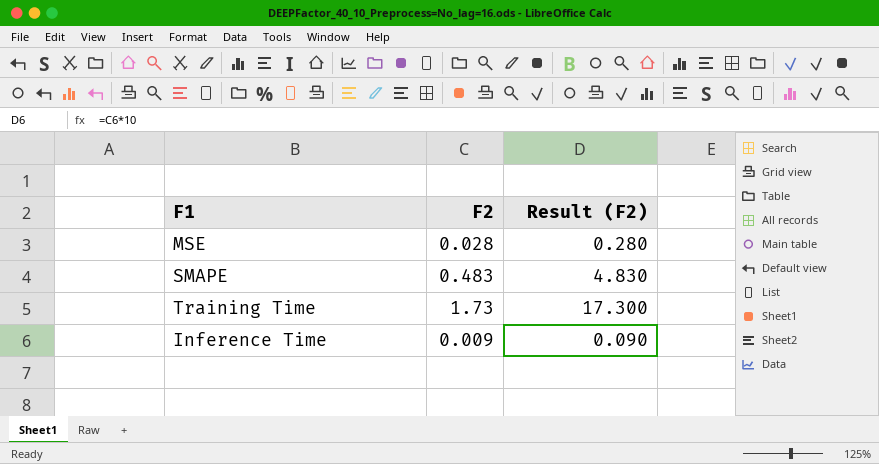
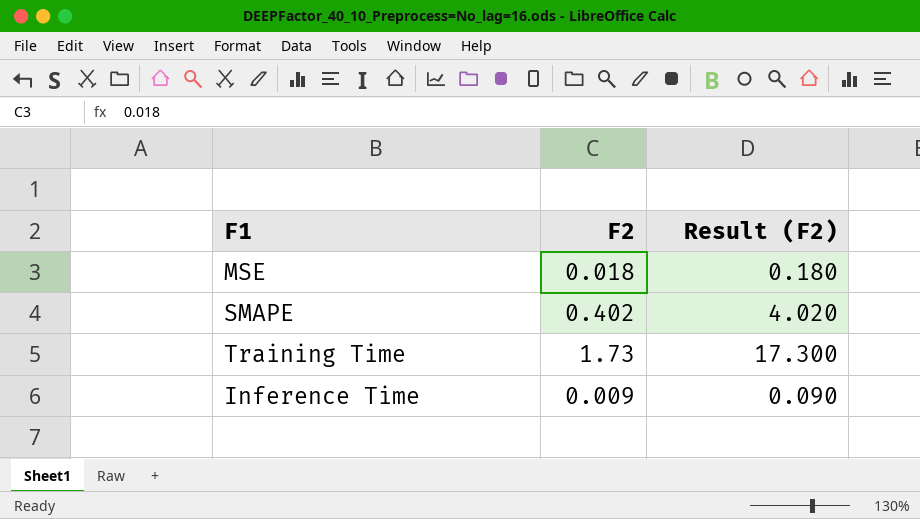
MSE | F2: 0.028 -> 0.018
MSE | Result (F2): 0.280 -> 0.180
SMAPE | F2: 0.483 -> 0.402
SMAPE | Result (F2): 4.830 -> 4.020

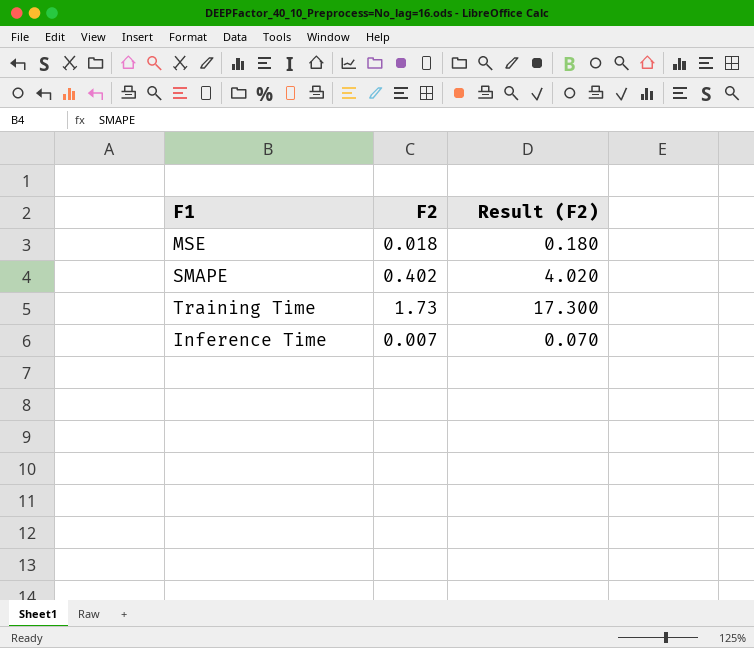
Inference Time | F2: 0.009 -> 0.007
Inference Time | Result (F2): 0.090 -> 0.070

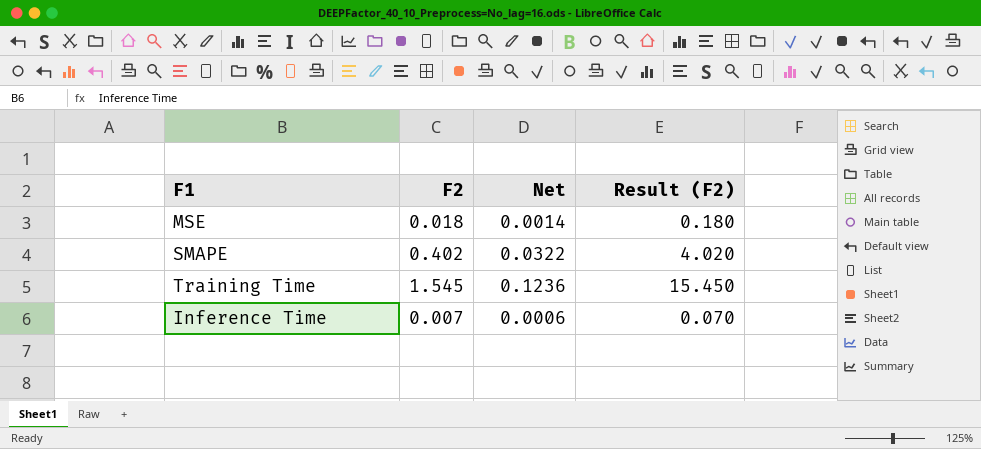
column Net | formula: none -> [F2] * 0.08
Training Time | F2: 1.73 -> 1.545
Training Time | Result (F2): 17.300 -> 15.450

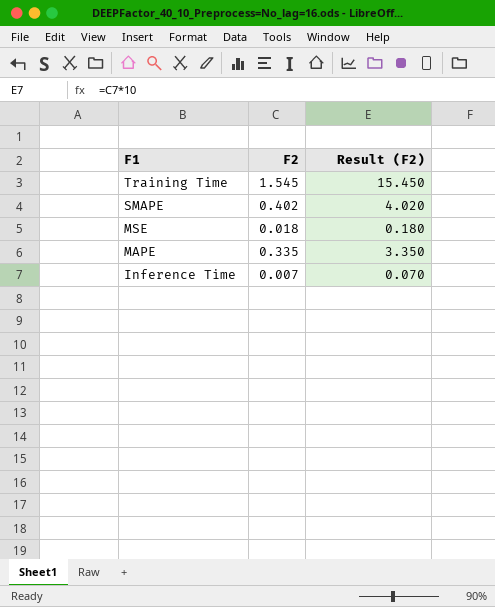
row order: none -> F1 descending
column Net | formula: [F2] * 0.08 -> none
row MAPE: none -> 0.335 | 3.350

